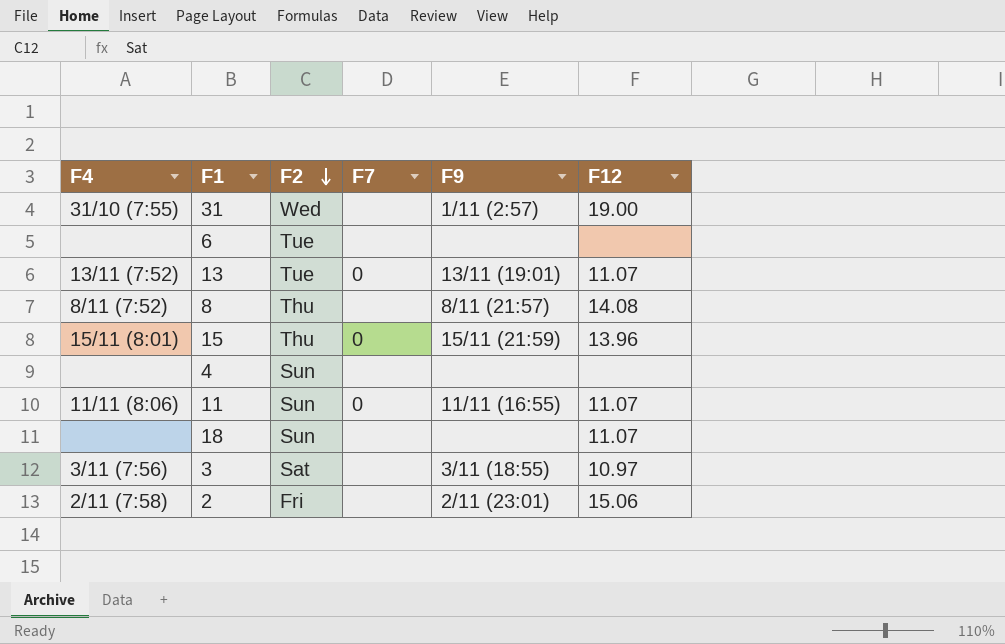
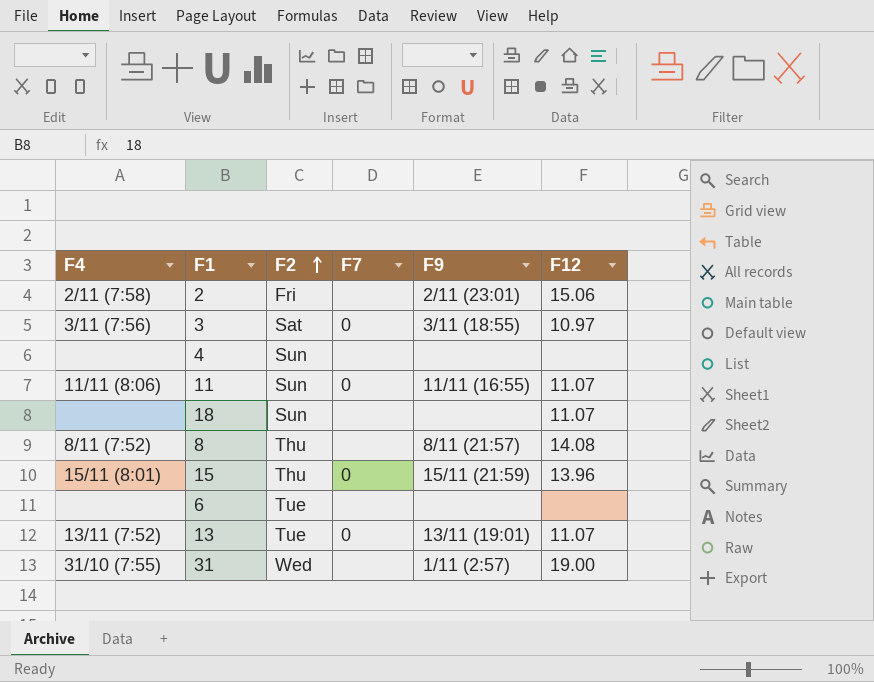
row order: F2 descending -> F2 ascending
3 | F7: none -> 0

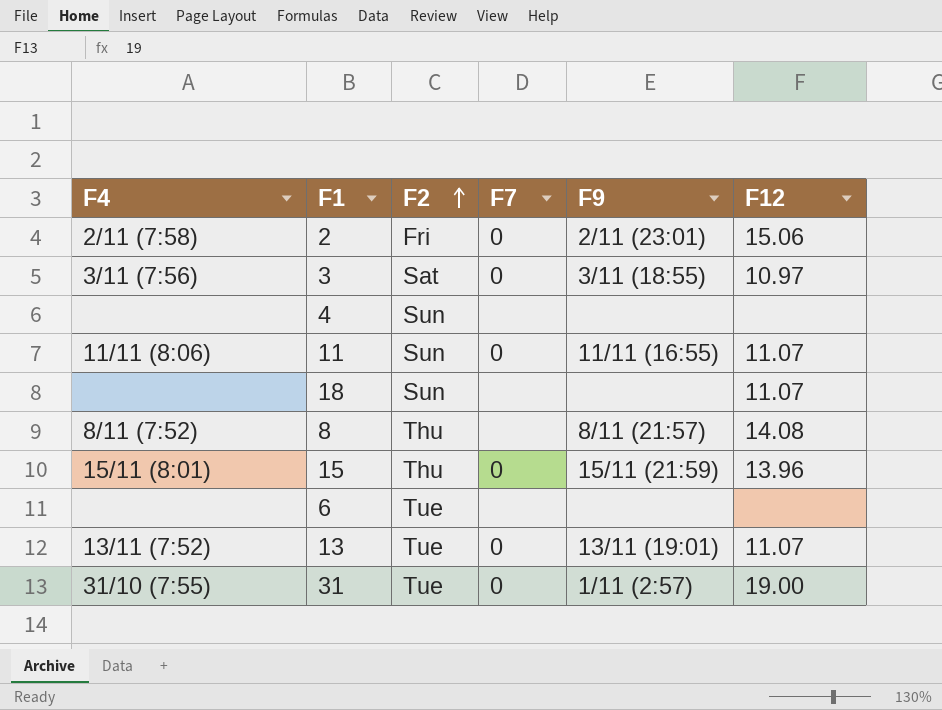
2 | F7: none -> 0
31 | F2: Wed -> Tue
31 | F7: none -> 0

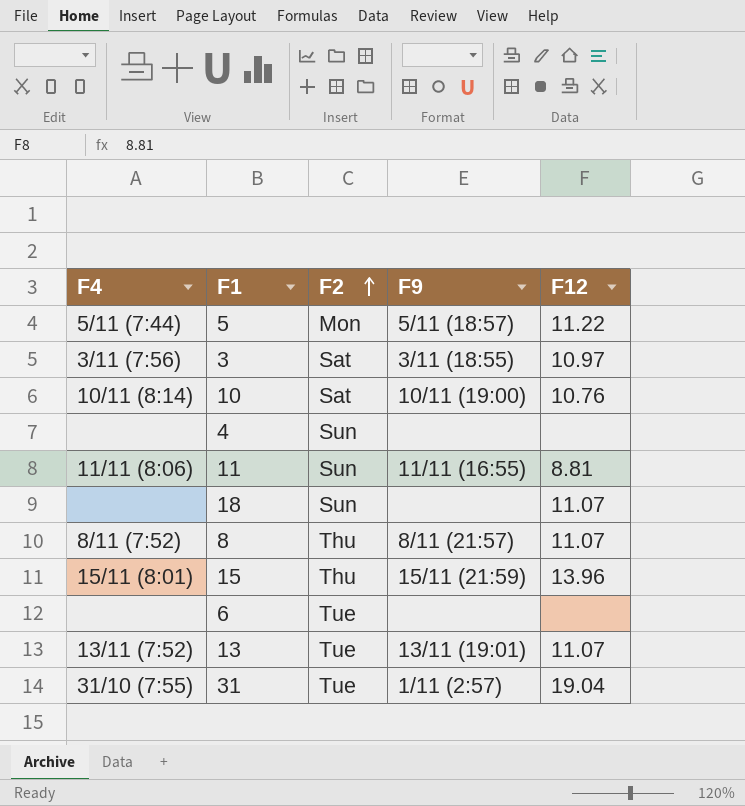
column F7 | position: 4 -> none
row 2: 2/11 (7:58) | Fri | 0 | 2/11 (23:01) | 15.06 -> none
row 5: none -> 5/11 (7:44) | Mon | 5/11 (18:57) | 11.22
row 10: none -> 10/11 (8:14) | Sat | 10/11 (19:00) | 10.76
11 | F12: 11.07 -> 8.81
8 | F12: 14.08 -> 11.07
31 | F12: 19.00 -> 19.04

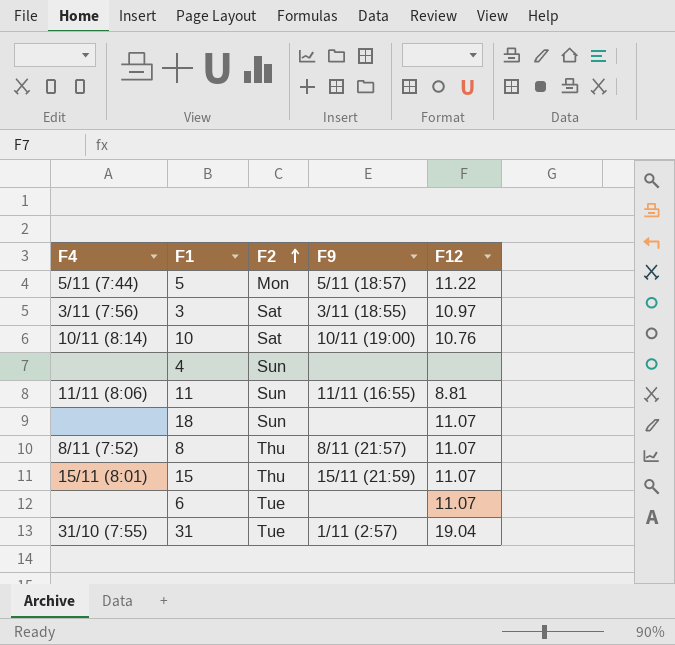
row 13: 13/11 (7:52) | Tue | 13/11 (19:01) | 11.07 -> none
15 | F12: 13.96 -> 11.07
6 | F12: none -> 11.07

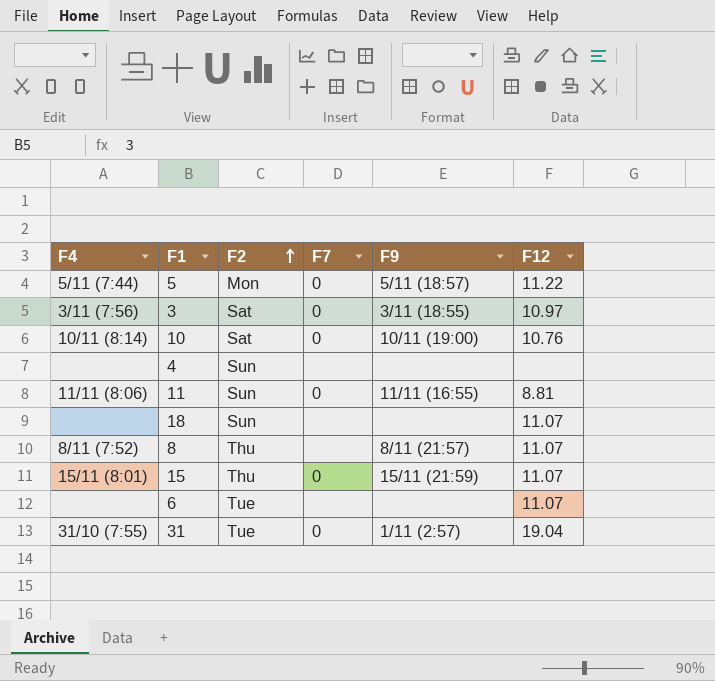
column F7 | position: none -> 4

